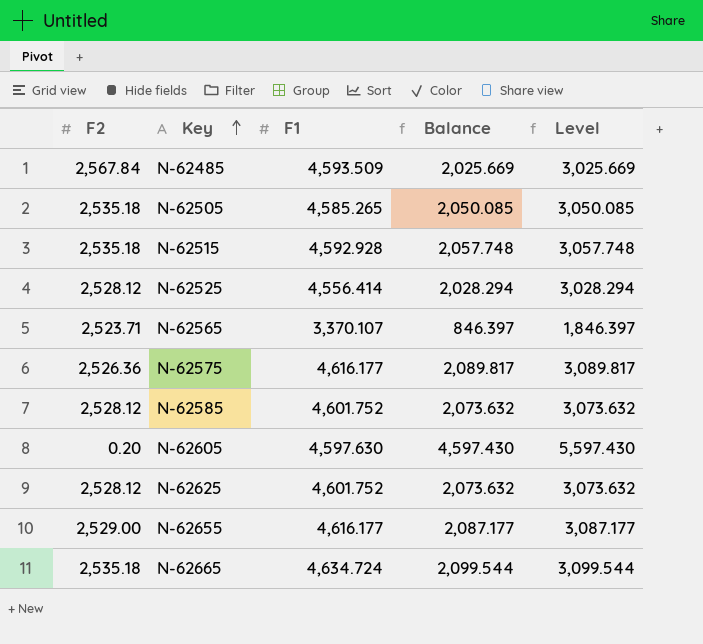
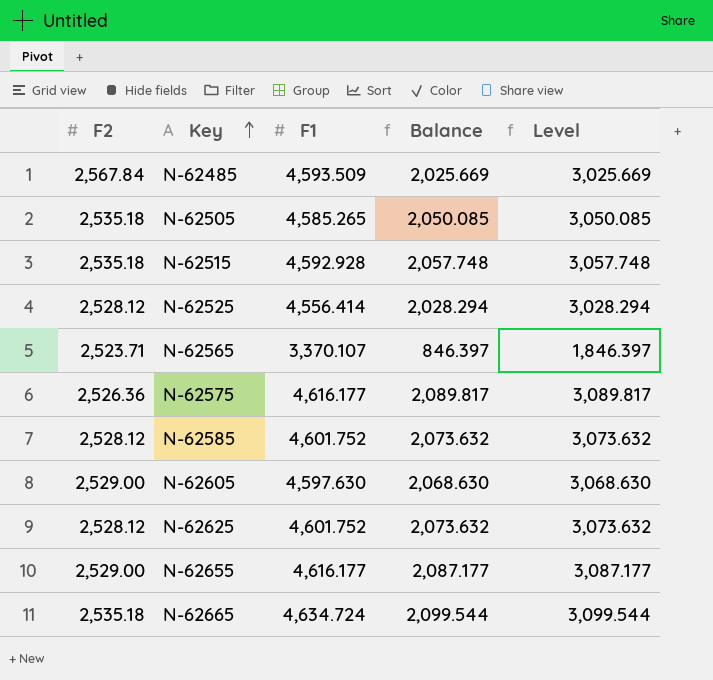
N-62605 | F2: 0.20 -> 2,529.00
N-62605 | Balance: 4,597.430 -> 2,068.630
N-62605 | Level: 5,597.430 -> 3,068.630

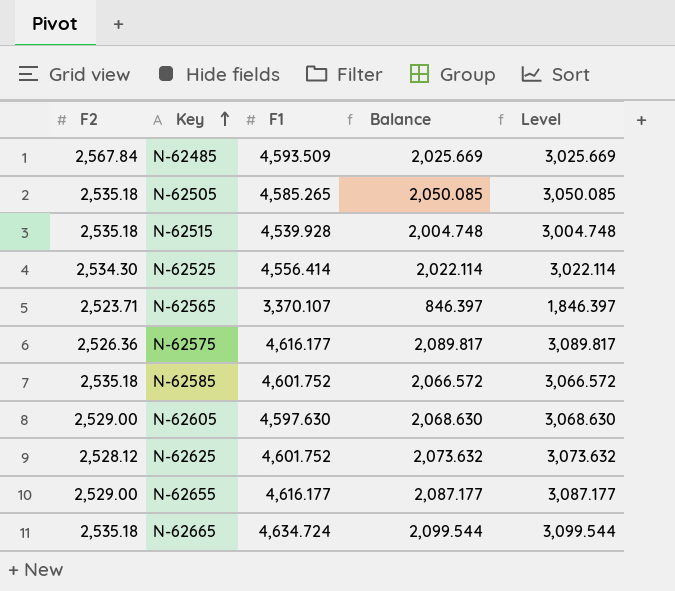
N-62515 | F1: 4,592.928 -> 4,539.928
N-62515 | Balance: 2,057.748 -> 2,004.748
N-62515 | Level: 3,057.748 -> 3,004.748
N-62525 | F2: 2,528.12 -> 2,534.30
N-62525 | Balance: 2,028.294 -> 2,022.114
N-62525 | Level: 3,028.294 -> 3,022.114
N-62585 | F2: 2,528.12 -> 2,535.18
N-62585 | Balance: 2,073.632 -> 2,066.572
N-62585 | Level: 3,073.632 -> 3,066.572

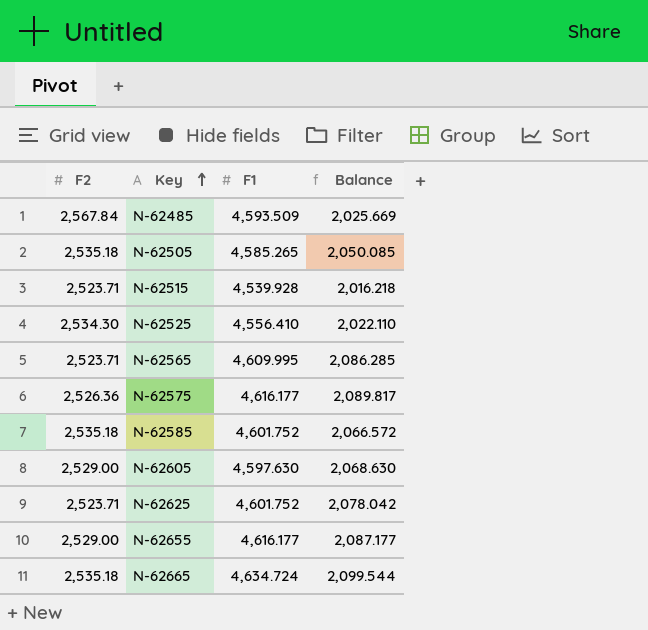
column Level | formula: [Balance] + 1000 -> none
N-62515 | F2: 2,535.18 -> 2,523.71
N-62515 | Balance: 2,004.748 -> 2,016.218
N-62525 | F1: 4,556.414 -> 4,556.410
N-62525 | Balance: 2,022.114 -> 2,022.110
N-62565 | F1: 3,370.107 -> 4,609.995
N-62565 | Balance: 846.397 -> 2,086.285
N-62625 | F2: 2,528.12 -> 2,523.71
N-62625 | Balance: 2,073.632 -> 2,078.042

